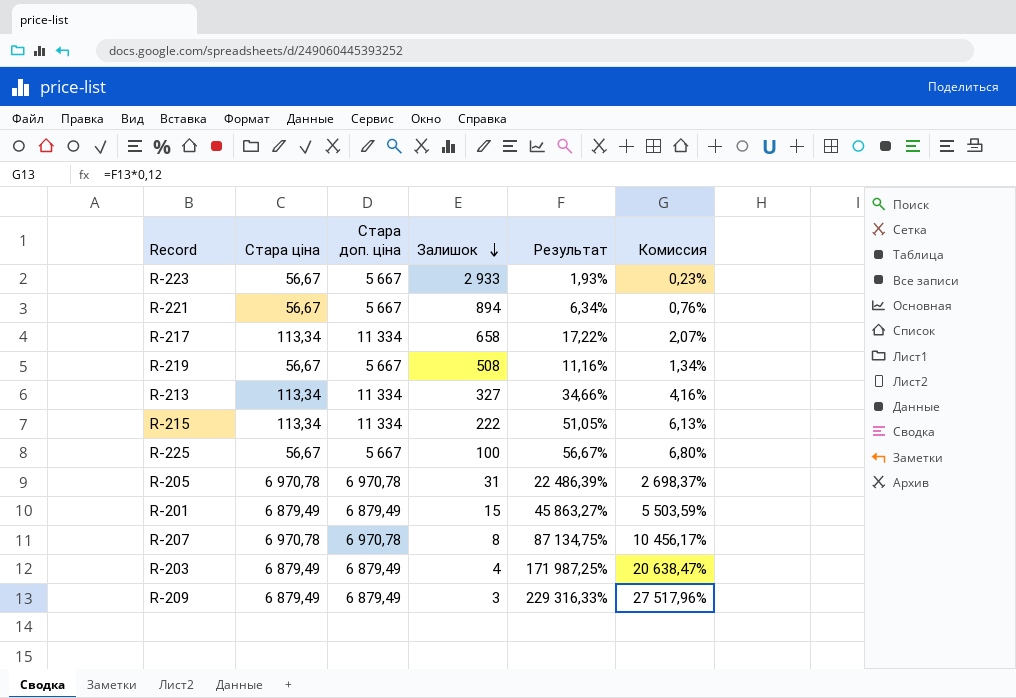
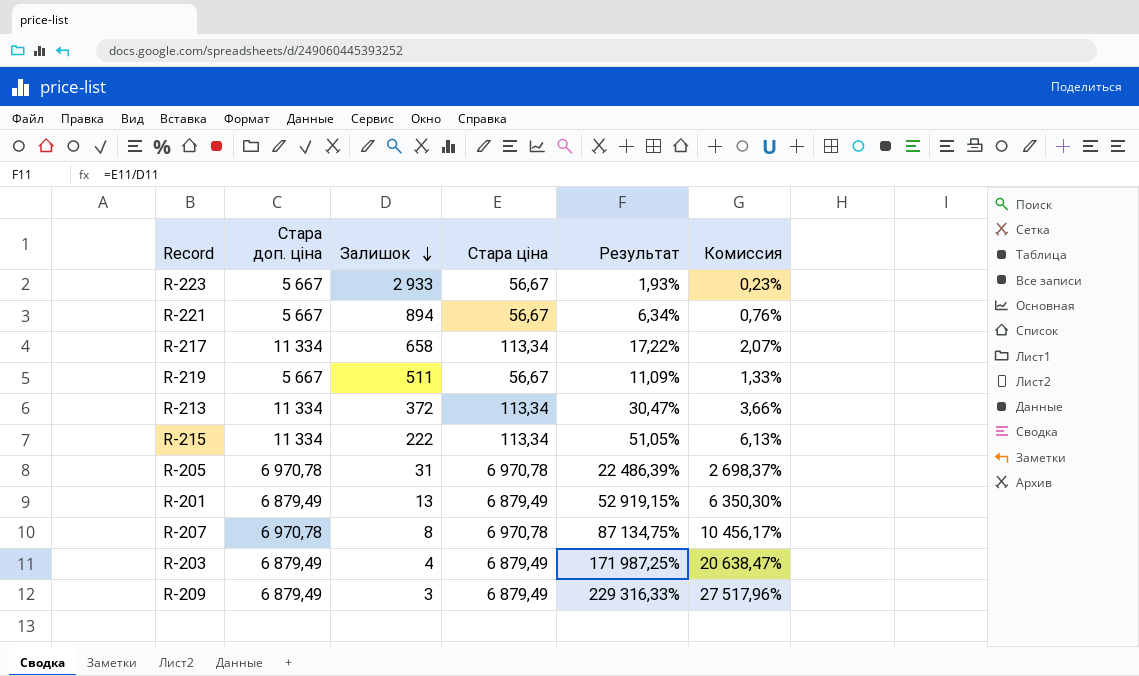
column Стара ціна | position: 2 -> 4
row R-225: 56,67 | 5 667 | 100 | 56,67% | 6,80% -> none
R-219 | Залишок: 508 -> 511
R-219 | Результат: 11,16% -> 11,09%
R-219 | Комиссия: 1,34% -> 1,33%
R-213 | Залишок: 327 -> 372
R-213 | Результат: 34,66% -> 30,47%
R-213 | Комиссия: 4,16% -> 3,66%
R-201 | Залишок: 15 -> 13
R-201 | Результат: 45 863,27% -> 52 919,15%
R-201 | Комиссия: 5 503,59% -> 6 350,30%

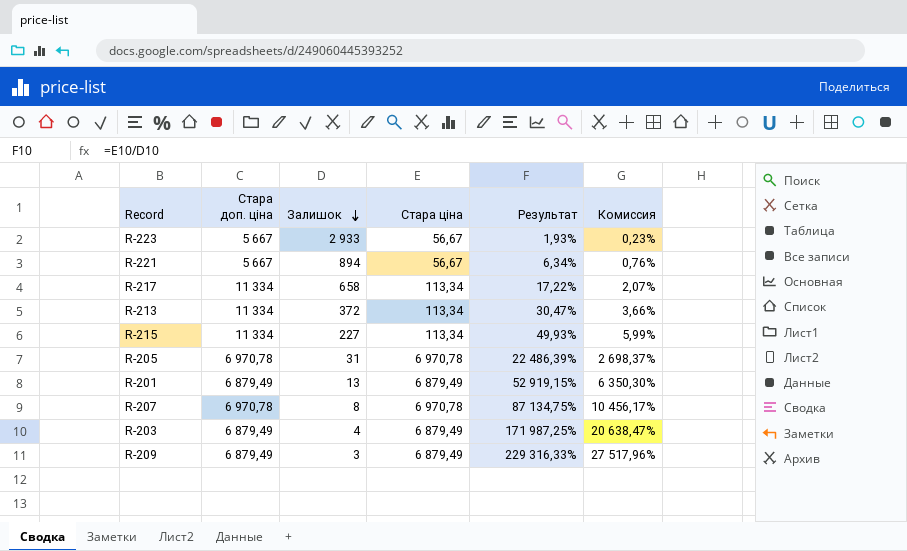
row R-219: 5 667 | 511 | 56,67 | 11,09% | 1,33% -> none
R-215 | Залишок: 222 -> 227
R-215 | Результат: 51,05% -> 49,93%
R-215 | Комиссия: 6,13% -> 5,99%

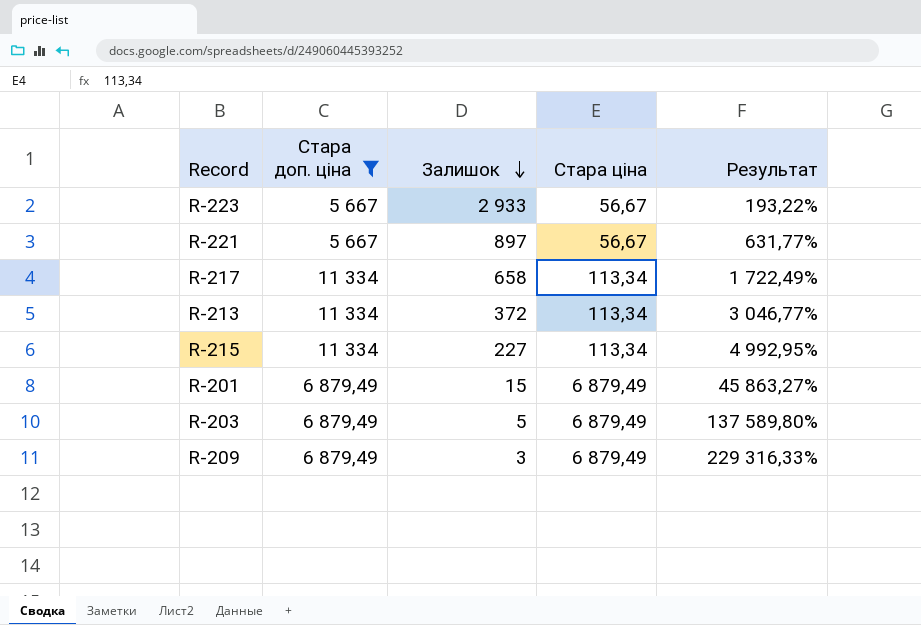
filter: none -> Стара доп. ціна != 6 970,78
column Комиссия | formula: [Результат] * 0,12 -> none
column Результат | formula: [Стара ціна] / [Залишок] -> [Стара доп. ціна] / [Залишок]
R-221 | Залишок: 894 -> 897
R-201 | Залишок: 13 -> 15
R-203 | Залишок: 4 -> 5

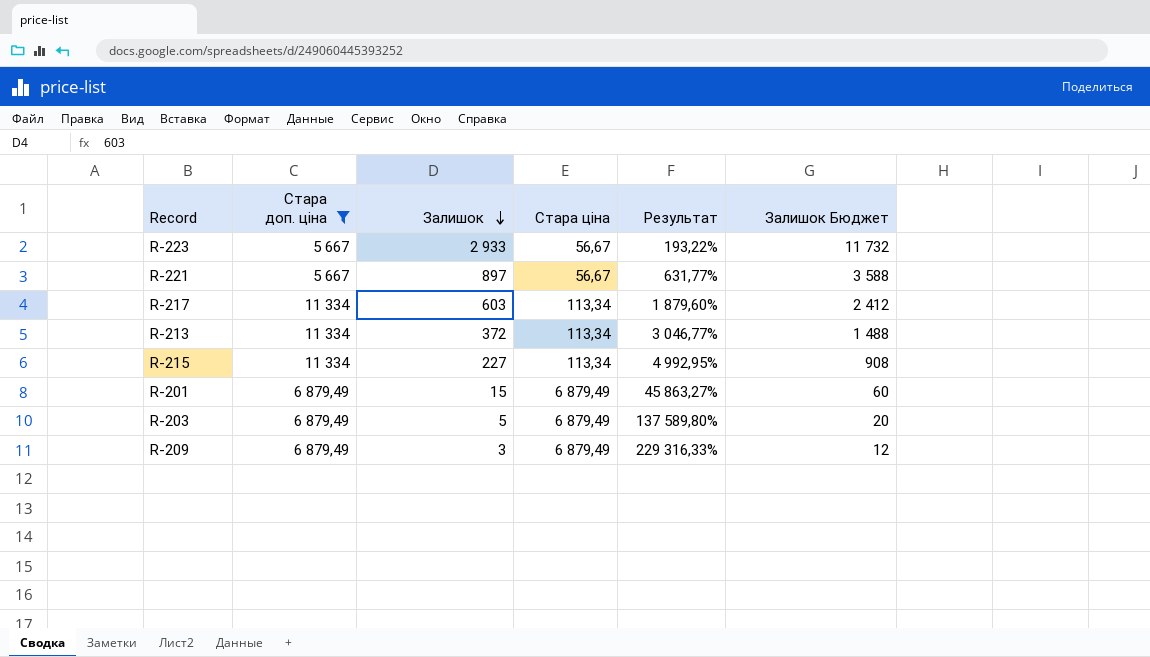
column Залишок Бюджет | formula: none -> [Залишок] * 4
R-217 | Залишок: 658 -> 603
R-217 | Результат: 1 722,49% -> 1 879,60%

